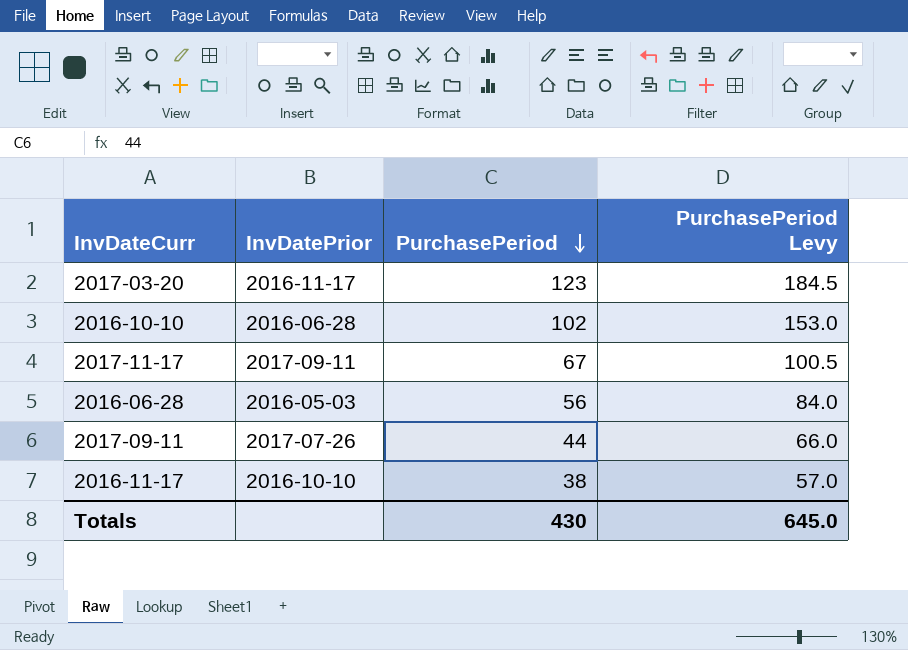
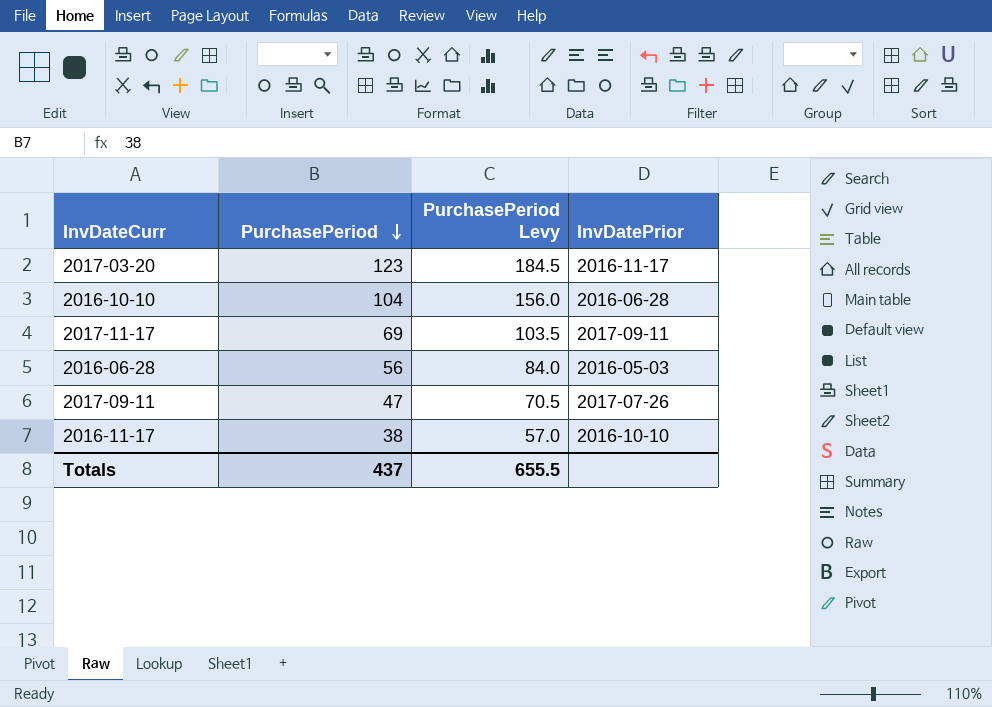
column InvDatePrior | position: 2 -> 4
2016-10-10 | PurchasePeriod: 102 -> 104
2016-10-10 | PurchasePeriod Levy: 153.0 -> 156.0
2017-11-17 | PurchasePeriod: 67 -> 69
2017-11-17 | PurchasePeriod Levy: 100.5 -> 103.5
2017-09-11 | PurchasePeriod: 44 -> 47
2017-09-11 | PurchasePeriod Levy: 66.0 -> 70.5
Totals | PurchasePeriod: 430 -> 437
Totals | PurchasePeriod Levy: 645.0 -> 655.5

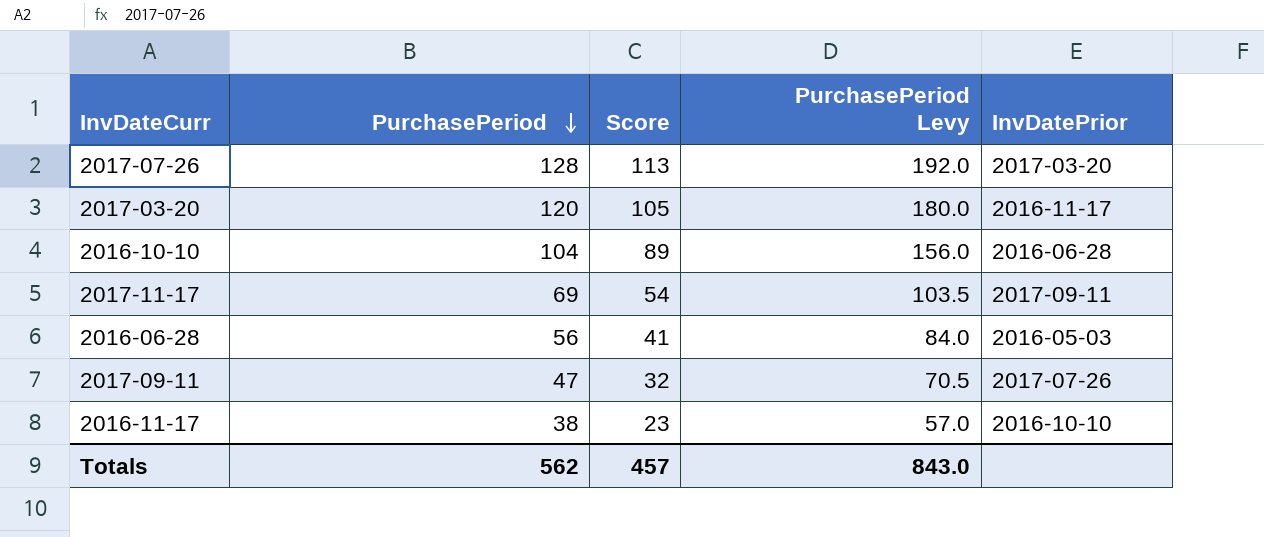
column Score | formula: none -> [PurchasePeriod] - 15
row 2017-07-26: none -> 128 | 113 | 192.0 | 2017-03-20
2017-03-20 | PurchasePeriod: 123 -> 120
2017-03-20 | PurchasePeriod Levy: 184.5 -> 180.0
Totals | PurchasePeriod: 437 -> 562
Totals | PurchasePeriod Levy: 655.5 -> 843.0

